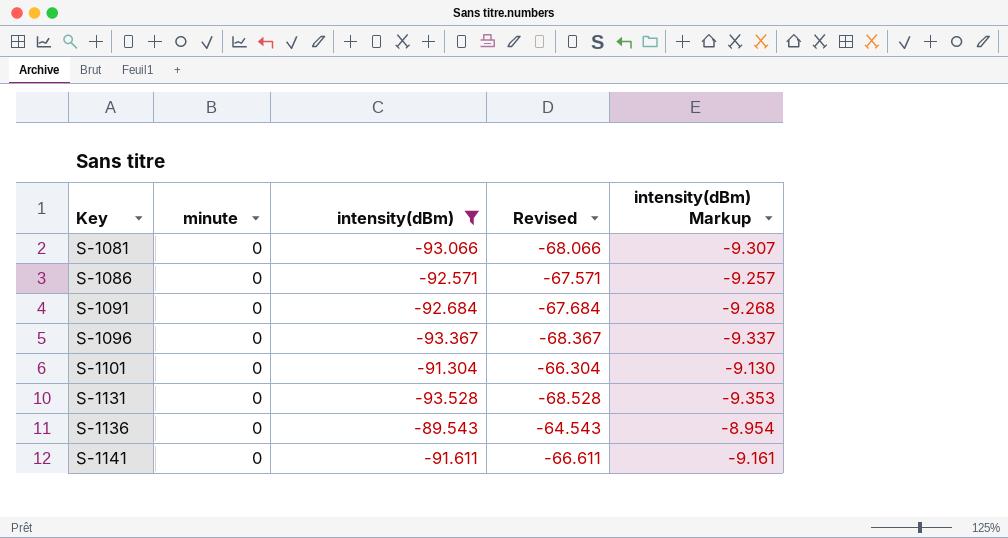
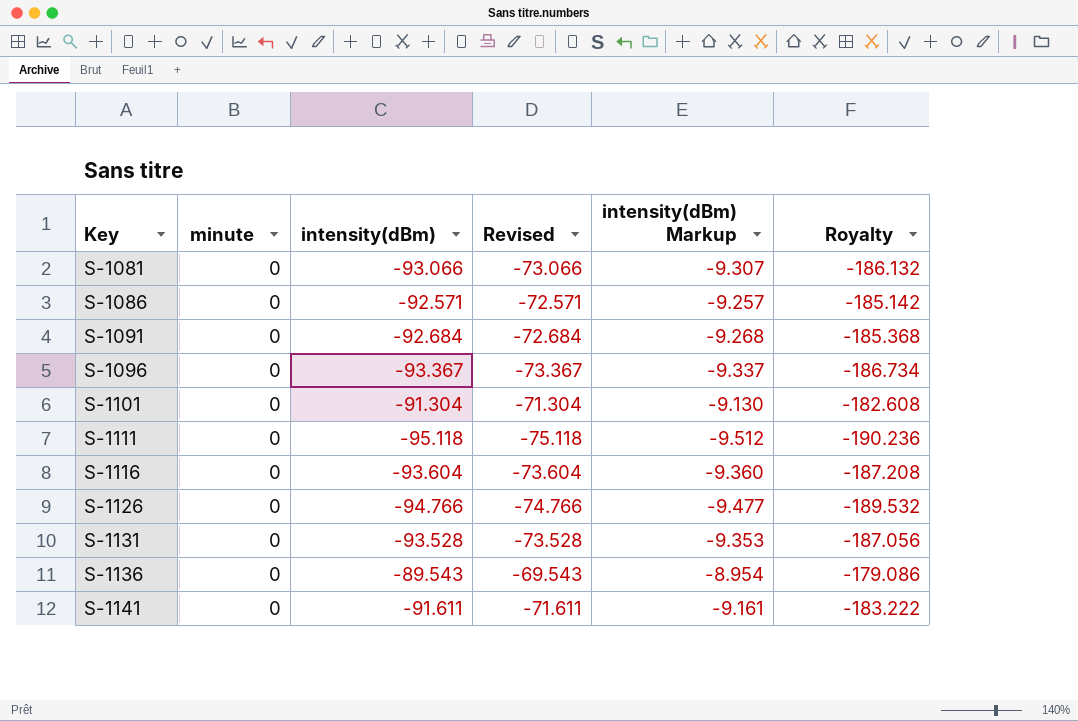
filter: intensity(dBm) >= -93.528 -> none
column Revised | formula: [intensity(dBm)] + 25 -> [intensity(dBm)] + 20
column Royalty | formula: none -> [intensity(dBm)] * 2

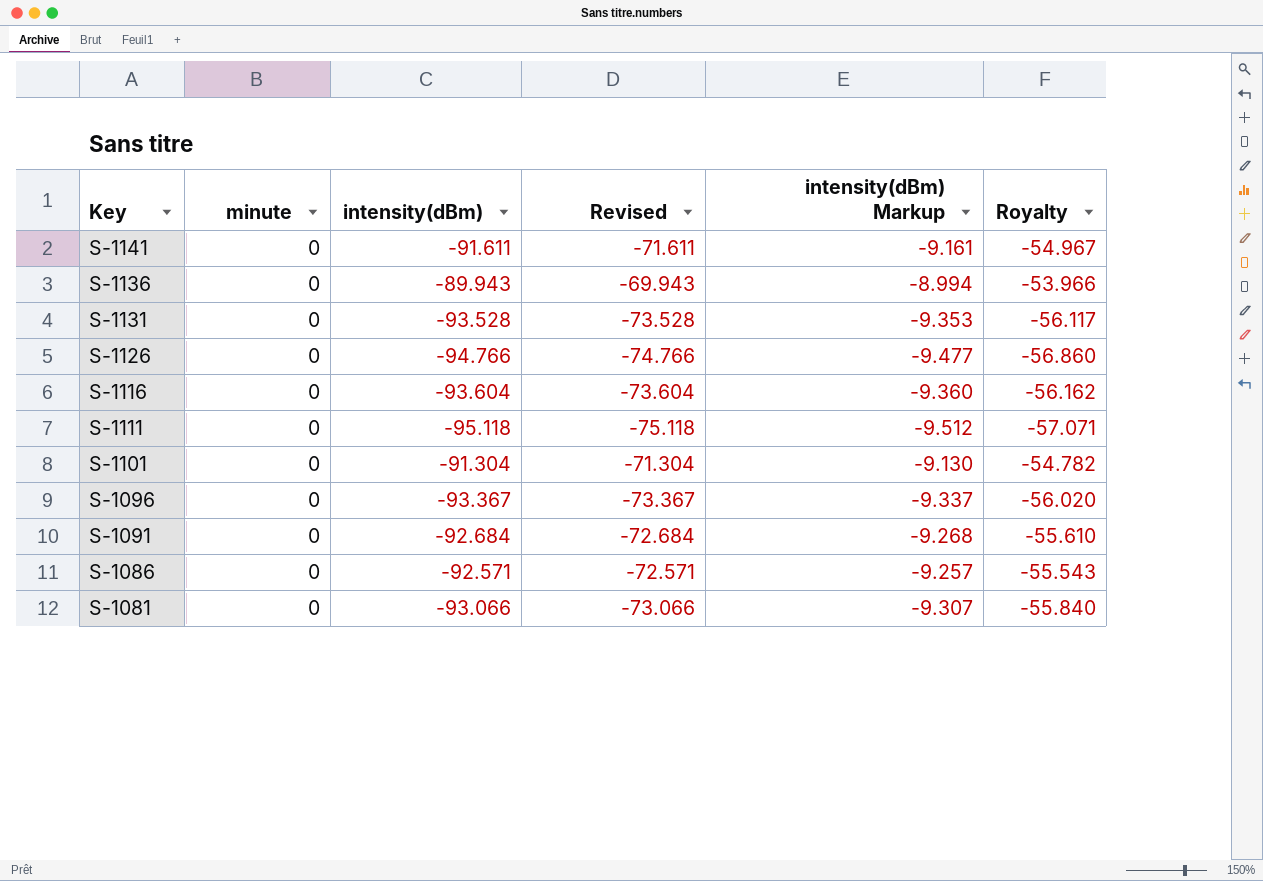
row order: Key ascending -> Key descending
column Royalty | formula: [intensity(dBm)] * 2 -> [intensity(dBm)] * 0.6
S-1136 | intensity(dBm): -89.543 -> -89.943
S-1136 | Revised: -69.543 -> -69.943
S-1136 | intensity(dBm) Markup: -8.954 -> -8.994

